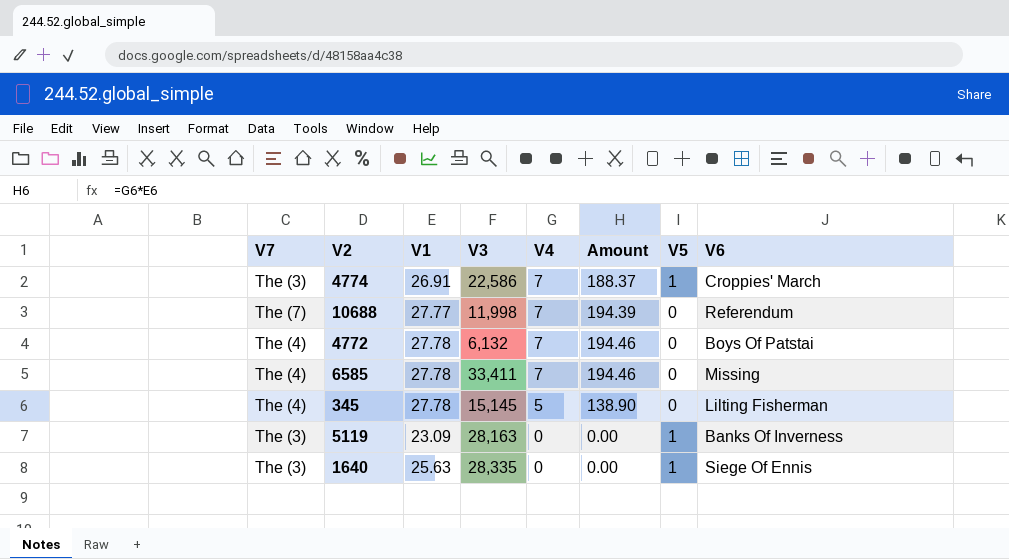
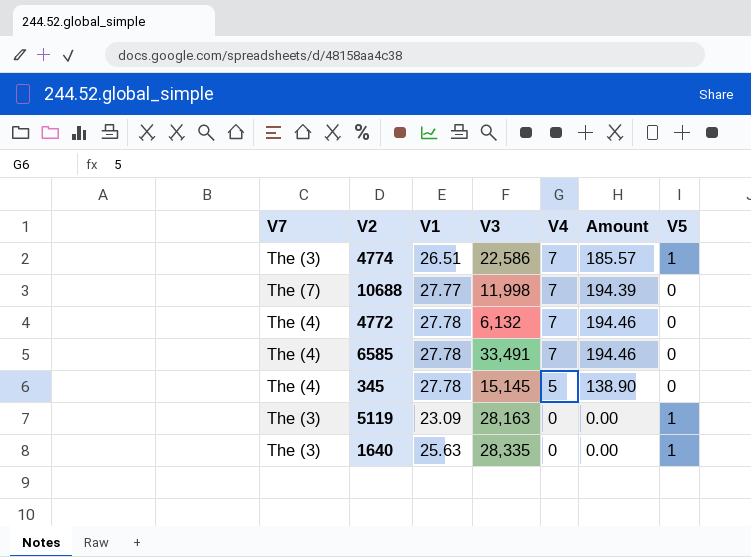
column V6 | position: 8 -> none
4774 | V1: 26.91 -> 26.51
4774 | Amount: 188.37 -> 185.57
6585 | V3: 33,411 -> 33,491

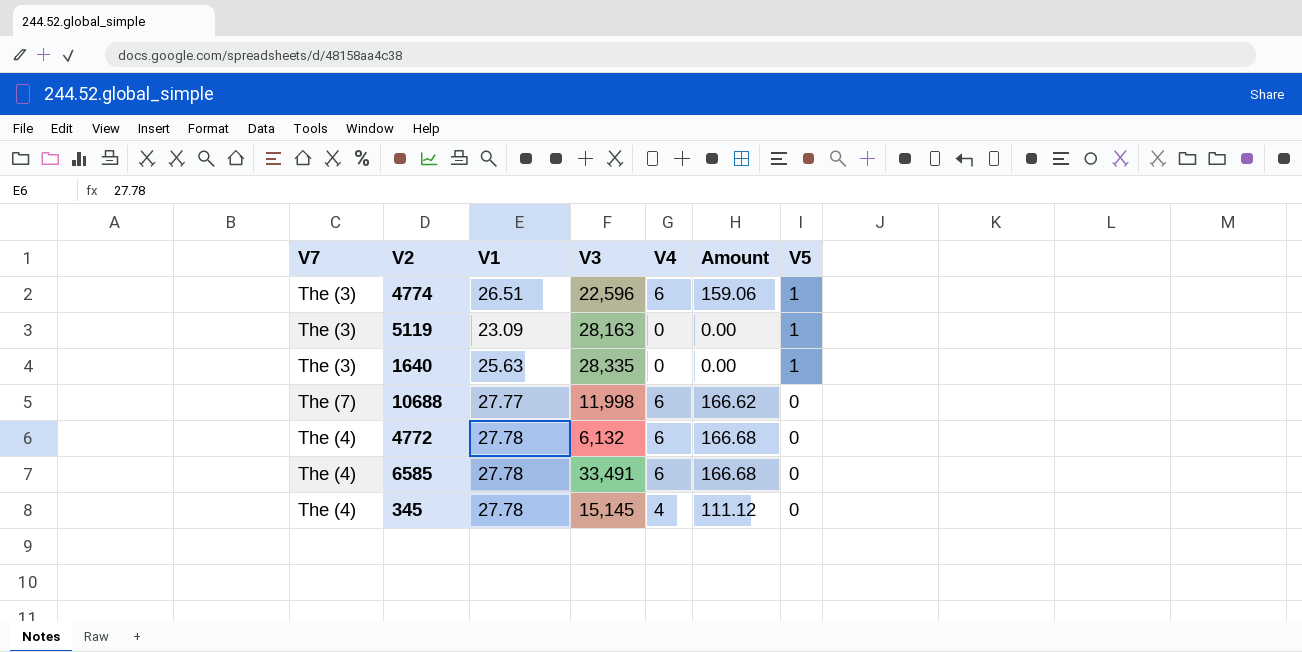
row order: V4 descending -> V5 descending
4774 | V3: 22,586 -> 22,596
4774 | V4: 7 -> 6
4774 | Amount: 185.57 -> 159.06
10688 | V4: 7 -> 6
10688 | Amount: 194.39 -> 166.62
4772 | V4: 7 -> 6
4772 | Amount: 194.46 -> 166.68
6585 | V4: 7 -> 6
6585 | Amount: 194.46 -> 166.68
345 | V4: 5 -> 4
345 | Amount: 138.90 -> 111.12

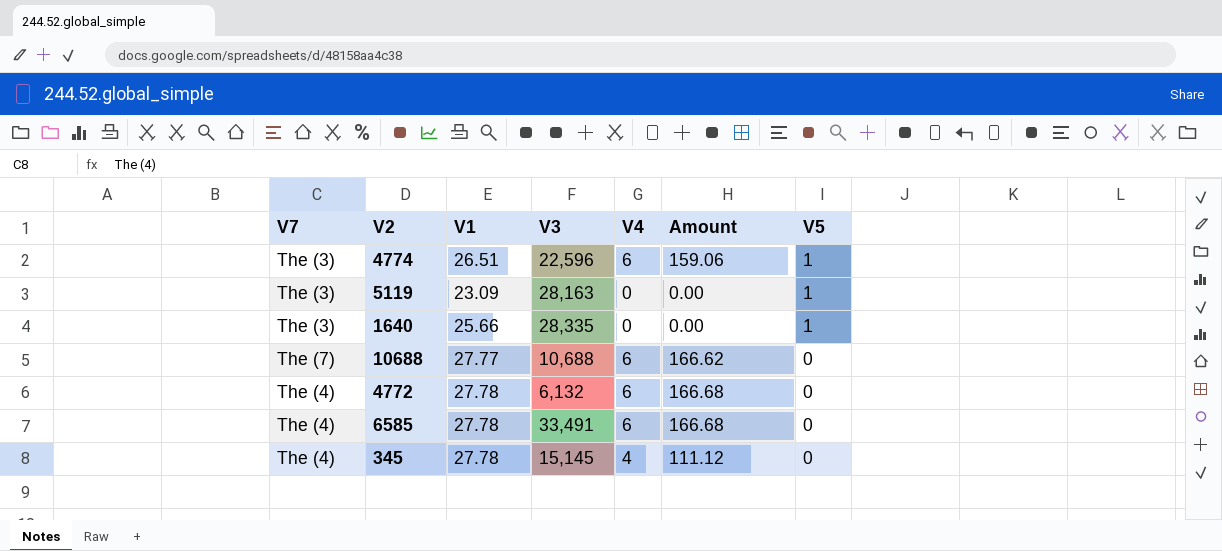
1640 | V1: 25.63 -> 25.66
10688 | V3: 11,998 -> 10,688

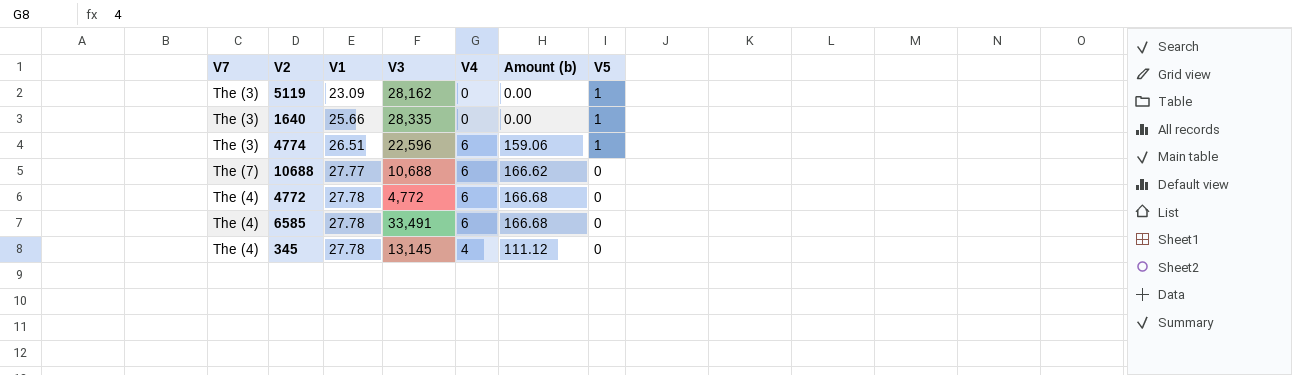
row order: V5 descending -> V1 ascending
column name: Amount -> Amount (b)
5119 | V3: 28,163 -> 28,162
4772 | V3: 6,132 -> 4,772
345 | V3: 15,145 -> 13,145

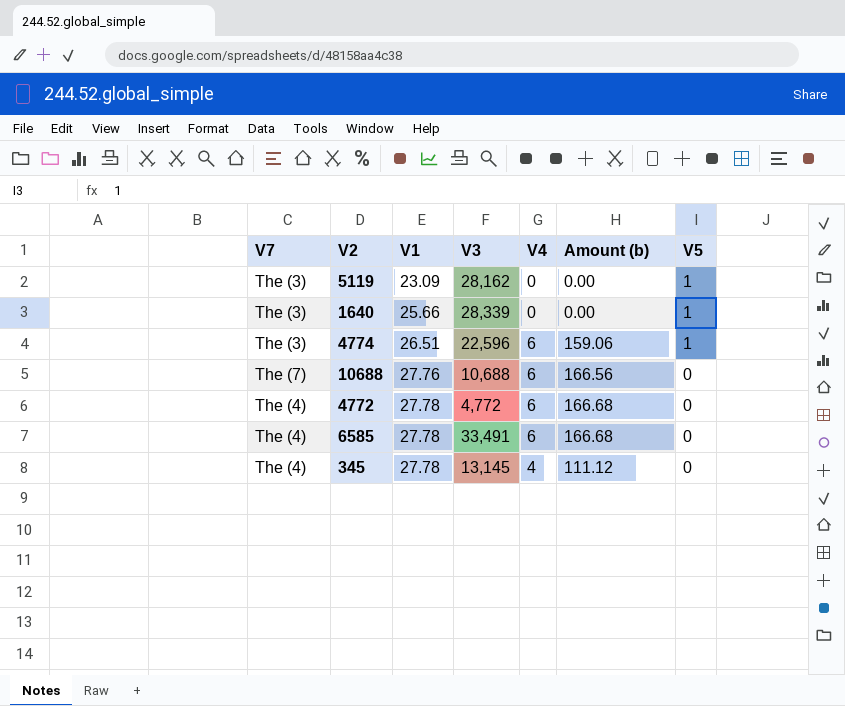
1640 | V3: 28,335 -> 28,339
10688 | V1: 27.77 -> 27.76
10688 | Amount (b): 166.62 -> 166.56

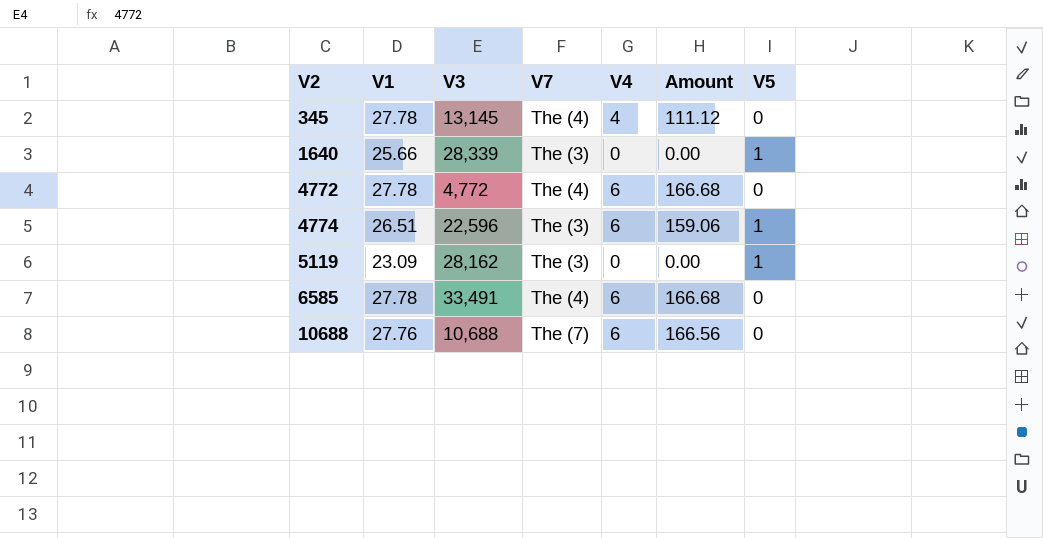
row order: V1 ascending -> V2 ascending
column V7 | position: 1 -> 4
column name: Amount (b) -> Amount

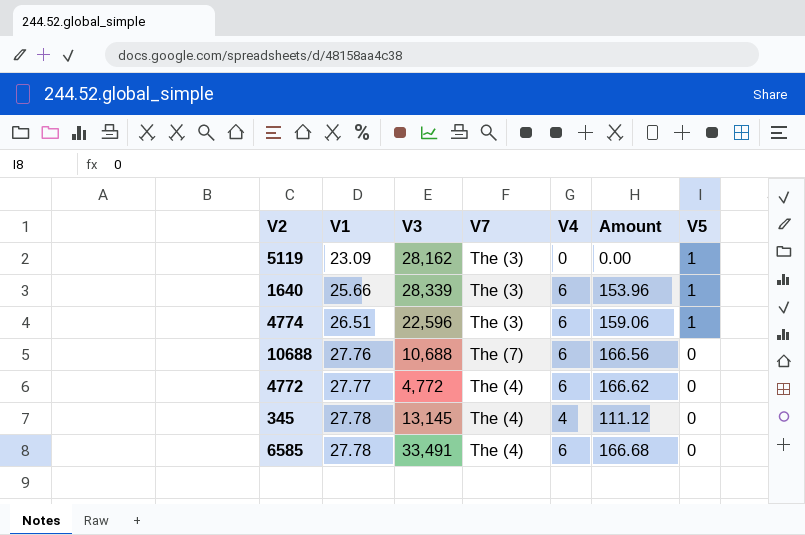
row order: V2 ascending -> V1 ascending
1640 | V4: 0 -> 6
1640 | Amount: 0.00 -> 153.96
4772 | V1: 27.78 -> 27.77
4772 | Amount: 166.68 -> 166.62

